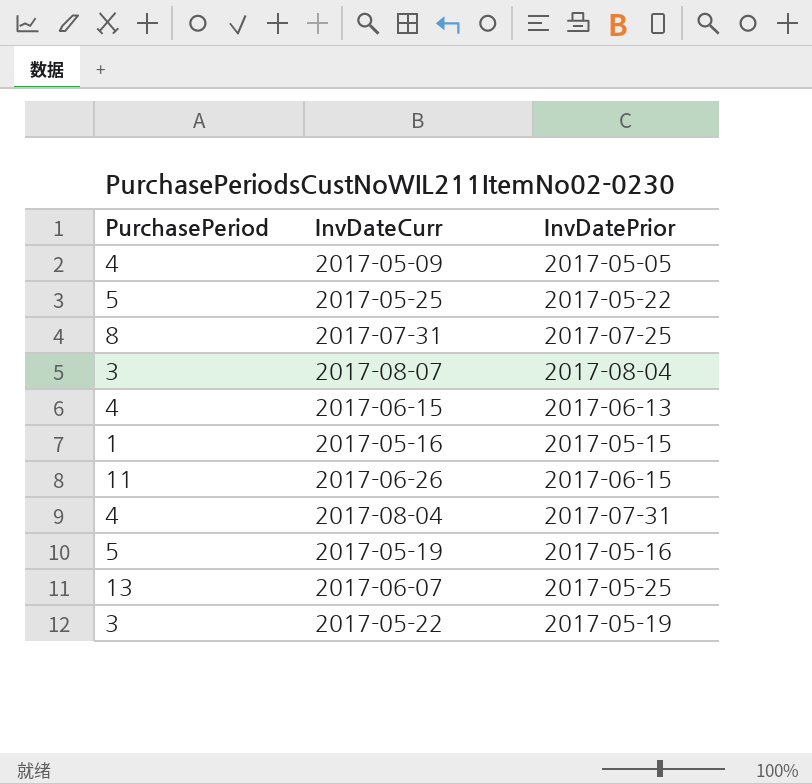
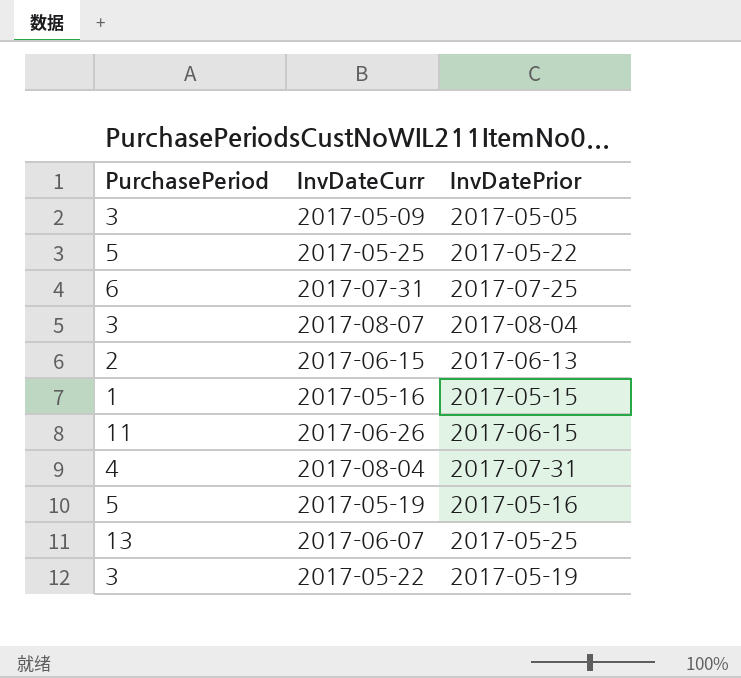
2017-05-09 | PurchasePeriod: 4 -> 3
2017-07-31 | PurchasePeriod: 8 -> 6
2017-06-15 | PurchasePeriod: 4 -> 2

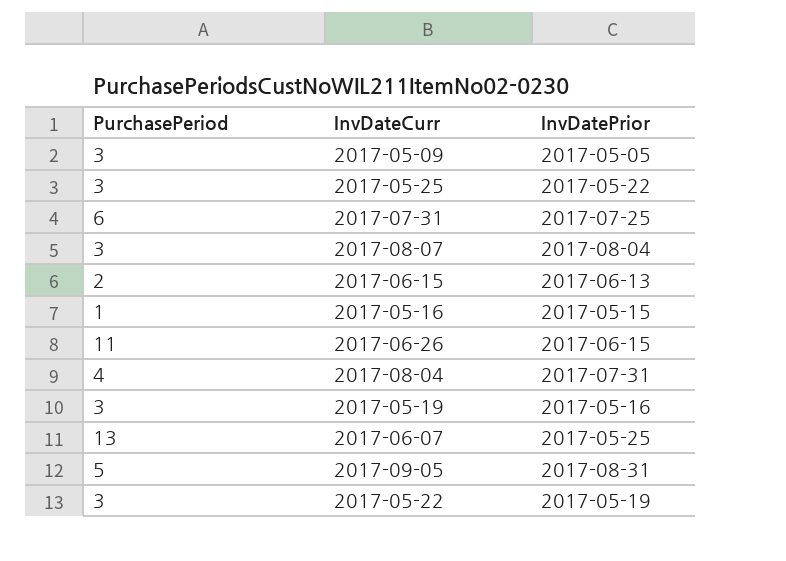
2017-05-25 | PurchasePeriod: 5 -> 3
2017-05-19 | PurchasePeriod: 5 -> 3
row 2017-09-05: none -> 5 | 2017-08-31

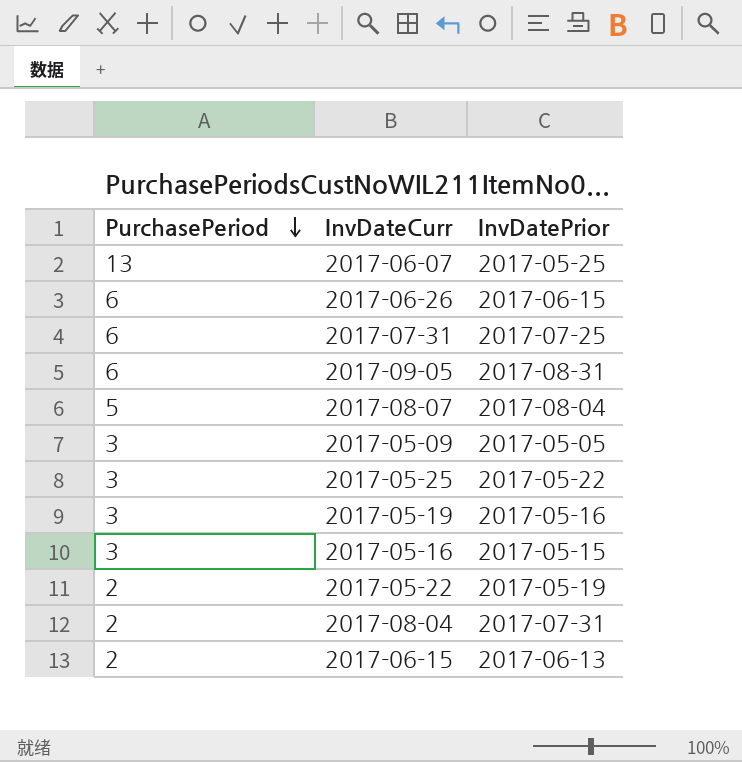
row order: none -> PurchasePeriod descending
2017-06-26 | PurchasePeriod: 11 -> 6
2017-09-05 | PurchasePeriod: 5 -> 6
2017-08-07 | PurchasePeriod: 3 -> 5
2017-05-16 | PurchasePeriod: 1 -> 3
2017-05-22 | PurchasePeriod: 3 -> 2
2017-08-04 | PurchasePeriod: 4 -> 2

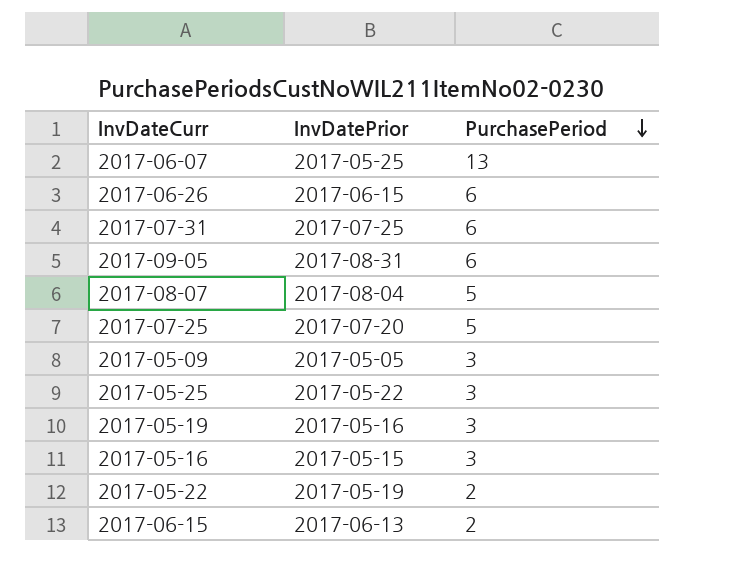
column PurchasePeriod | position: 1 -> 3
row 2017-08-04: 2 | 2017-07-31 -> none
row 2017-07-25: none -> 2017-07-20 | 5

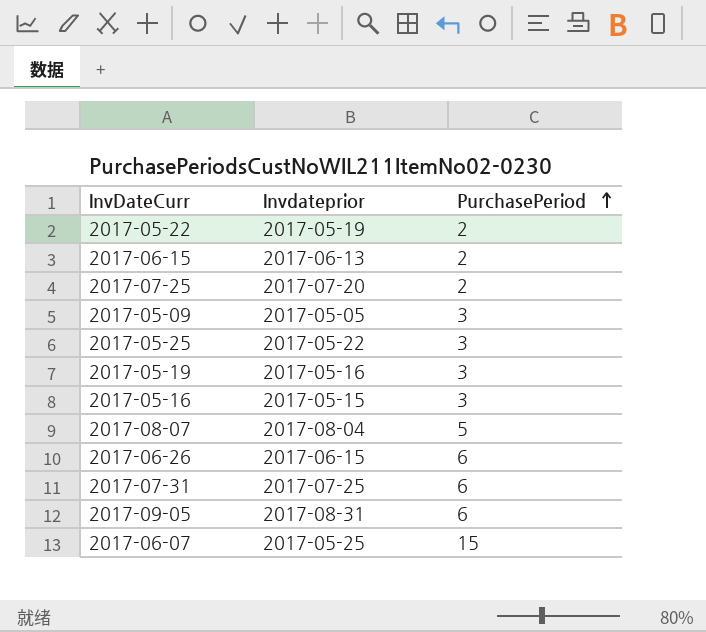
row order: PurchasePeriod descending -> PurchasePeriod ascending
column name: InvDatePrior -> Invdateprior
2017-07-25 | PurchasePeriod: 5 -> 2
2017-06-07 | PurchasePeriod: 13 -> 15

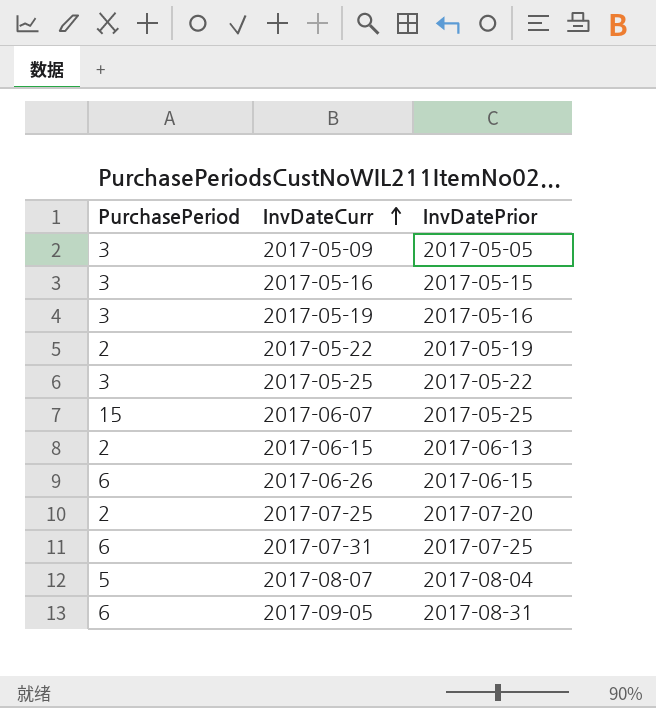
row order: PurchasePeriod ascending -> InvDateCurr ascending
column PurchasePeriod | position: 3 -> 1
column name: Invdateprior -> InvDatePrior

